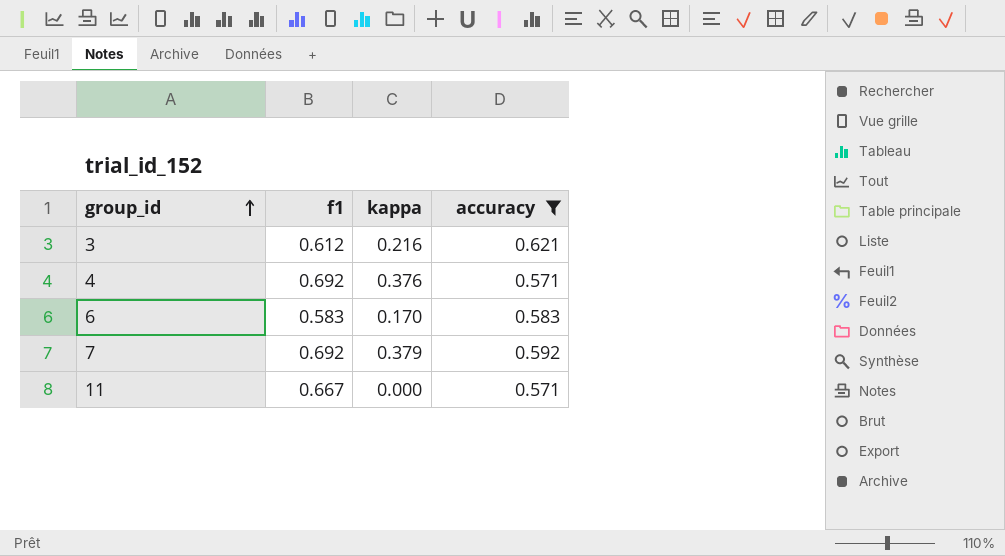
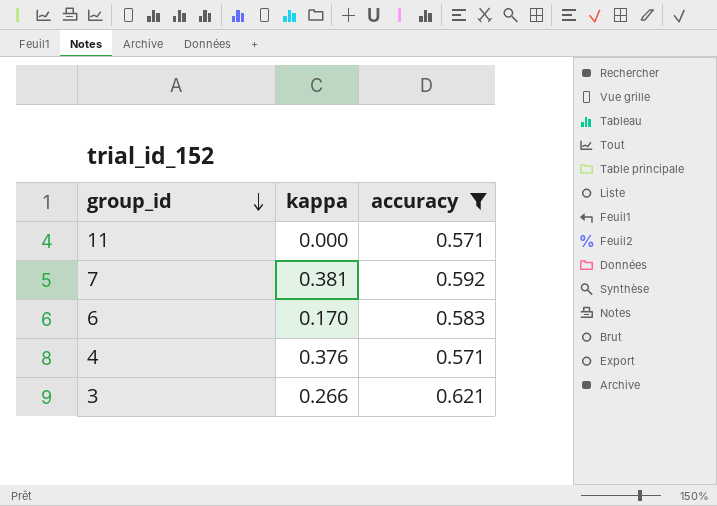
row order: group_id ascending -> group_id descending
column f1 | position: 2 -> none
7 | kappa: 0.379 -> 0.381
3 | kappa: 0.216 -> 0.266

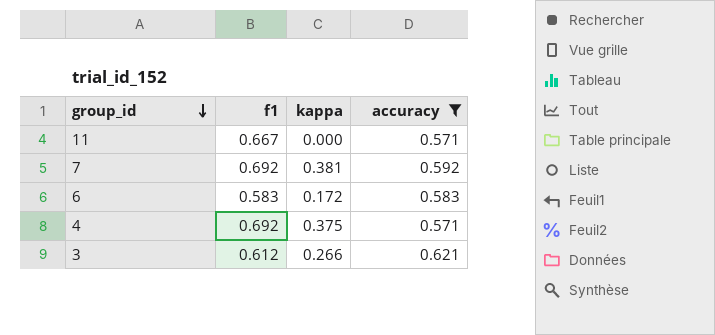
column f1 | position: none -> 2
6 | kappa: 0.170 -> 0.172
4 | kappa: 0.376 -> 0.375

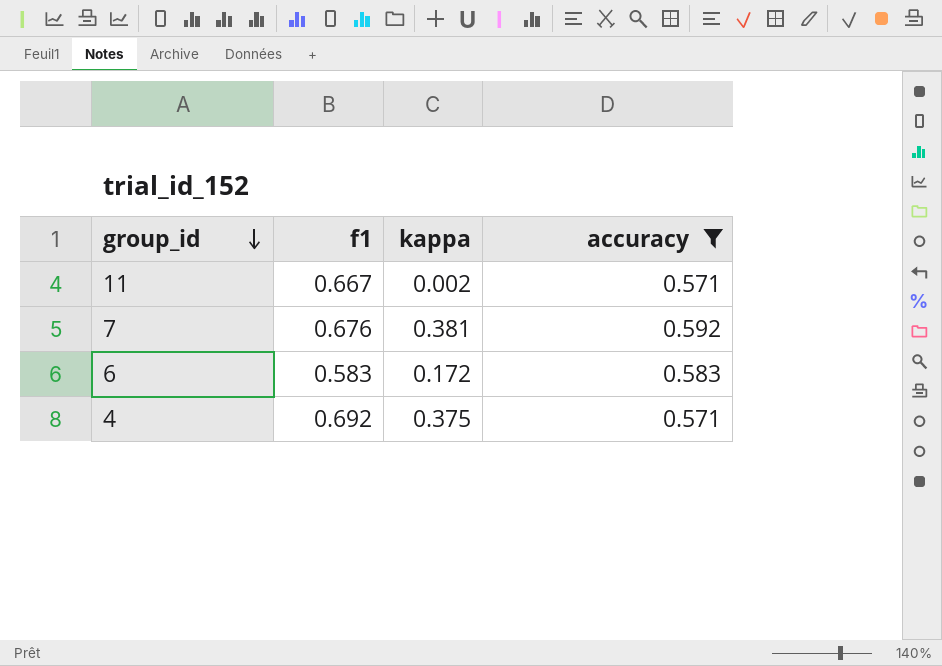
row 3: 0.612 | 0.266 | 0.621 -> none
11 | kappa: 0.000 -> 0.002
7 | f1: 0.692 -> 0.676

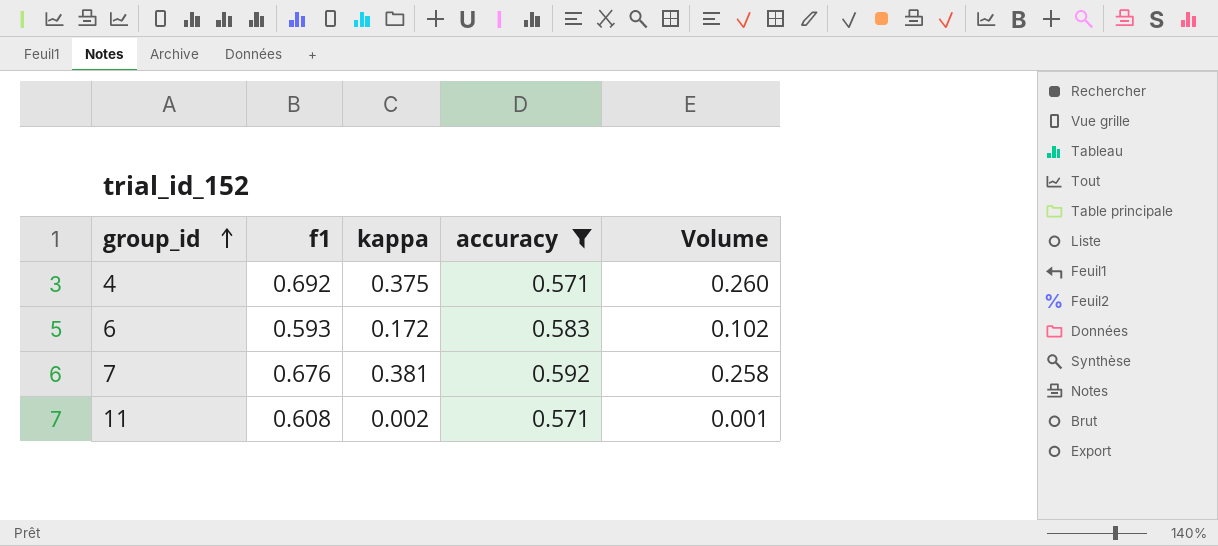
row order: group_id descending -> group_id ascending
column Volume | formula: none -> [f1] * [kappa]
6 | f1: 0.583 -> 0.593
11 | f1: 0.667 -> 0.608

